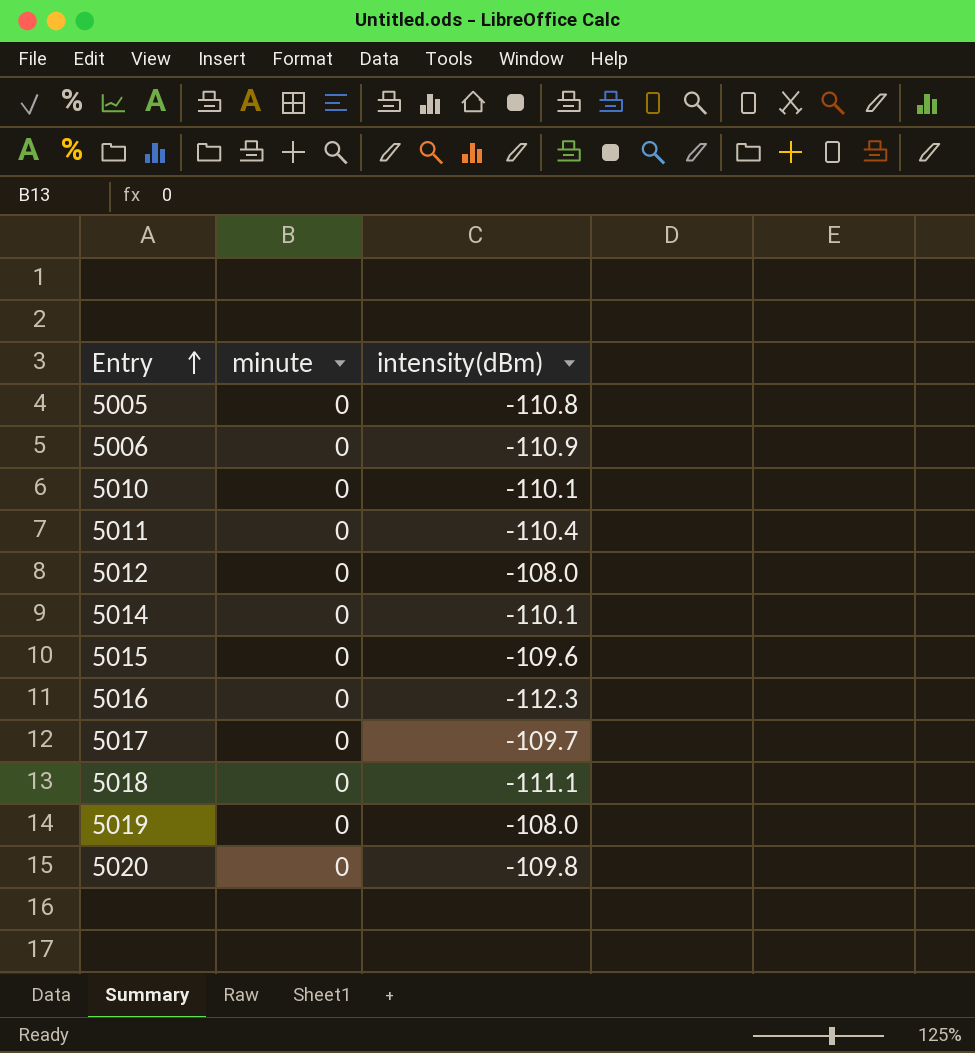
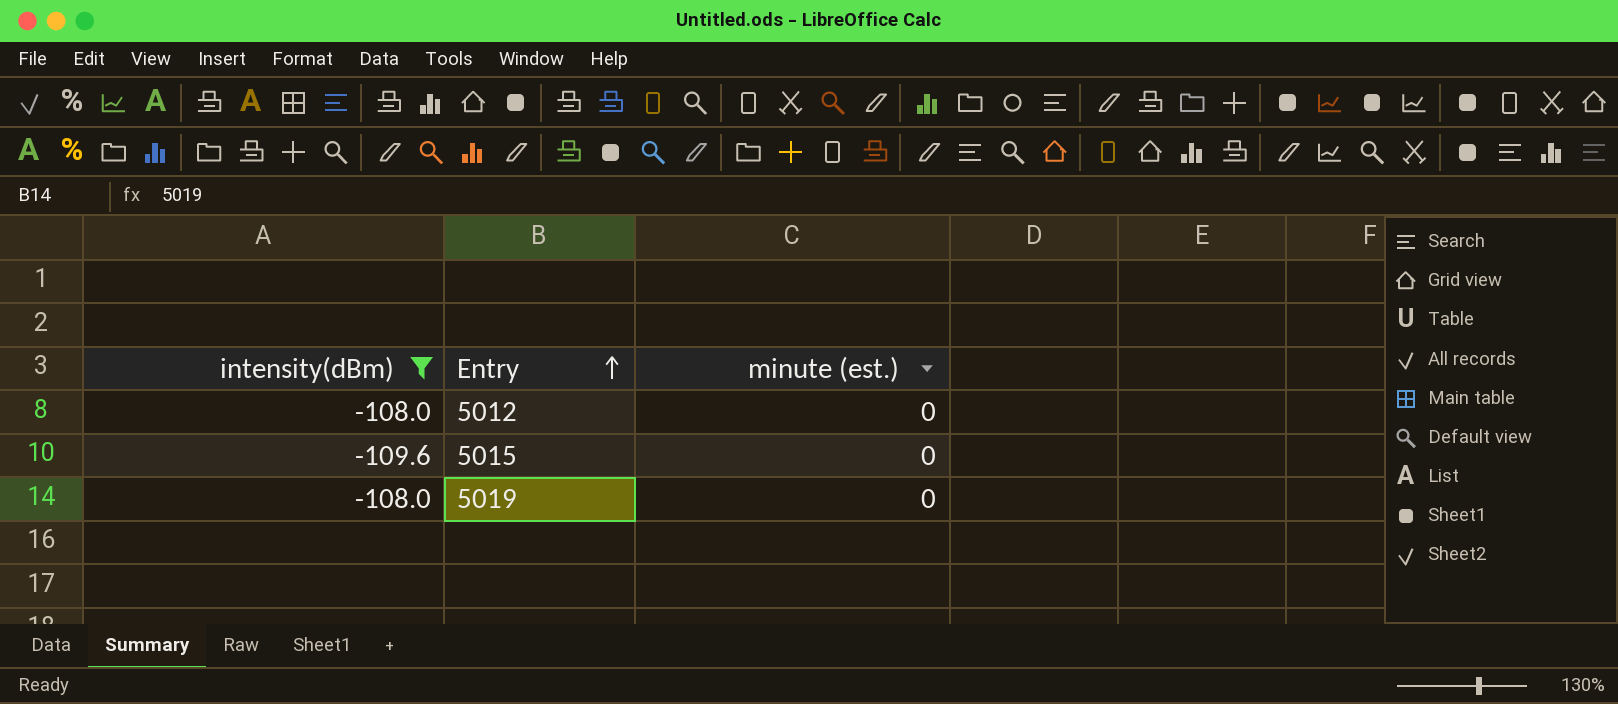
filter: none -> intensity(dBm) >= -109.6
column intensity(dBm) | position: 3 -> 1
column name: minute -> minute (est.)

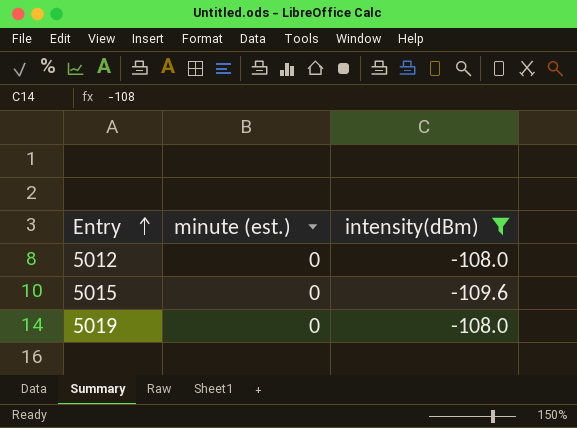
column intensity(dBm) | position: 1 -> 3

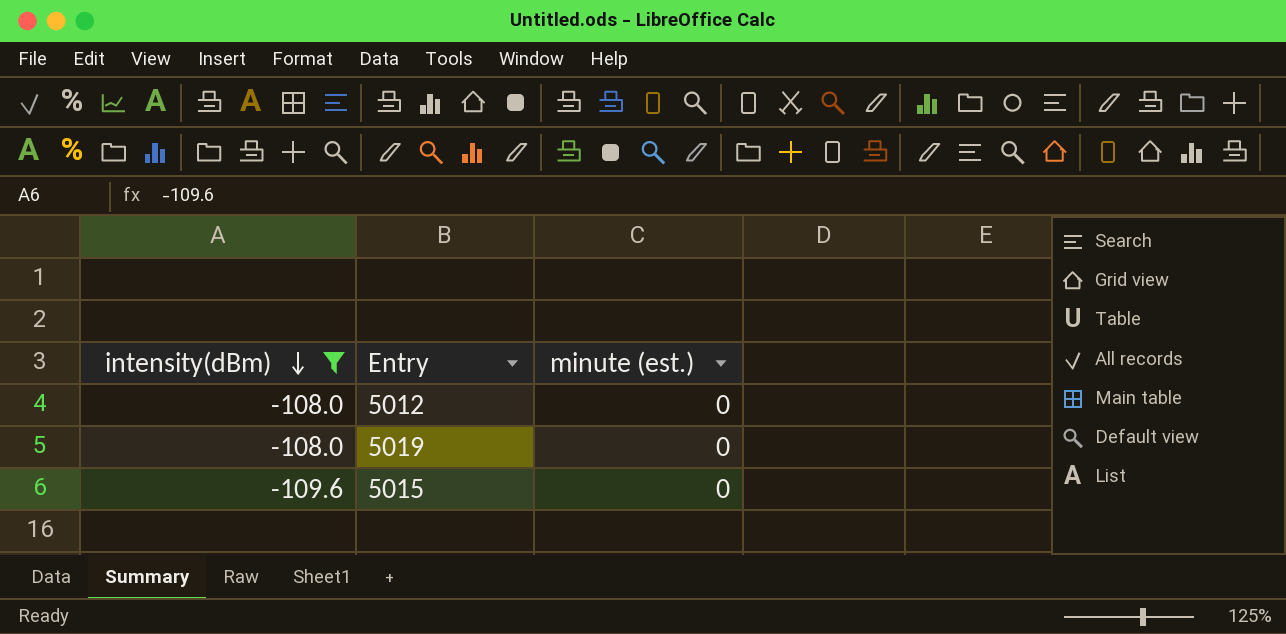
row order: Entry ascending -> intensity(dBm) descending
column intensity(dBm) | position: 3 -> 1

